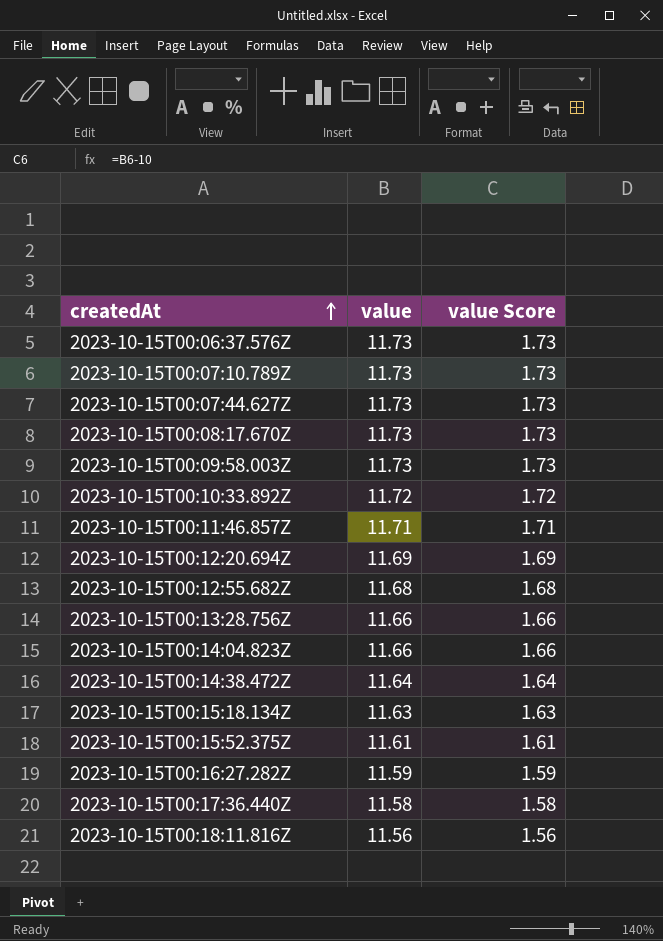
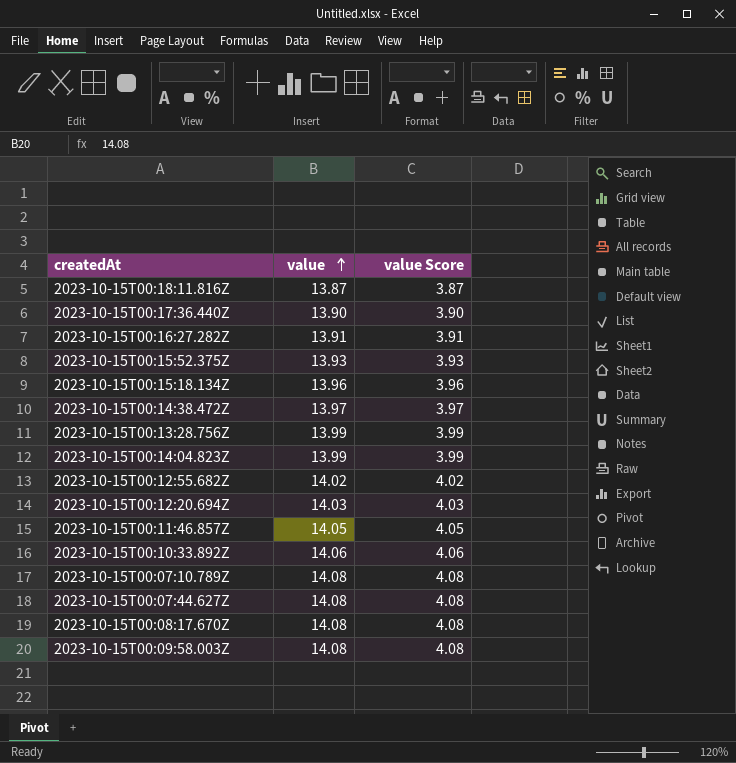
row order: createdAt ascending -> value ascending
row 2023-10-15T00:06:37.576Z: 11.73 | 1.73 -> none
2023-10-15T00:18:11.816Z | value: 11.56 -> 13.87
2023-10-15T00:18:11.816Z | value Score: 1.56 -> 3.87
2023-10-15T00:17:36.440Z | value: 11.58 -> 13.90
2023-10-15T00:17:36.440Z | value Score: 1.58 -> 3.90
2023-10-15T00:16:27.282Z | value: 11.59 -> 13.91
2023-10-15T00:16:27.282Z | value Score: 1.59 -> 3.91
2023-10-15T00:15:52.375Z | value: 11.61 -> 13.93
2023-10-15T00:15:52.375Z | value Score: 1.61 -> 3.93
2023-10-15T00:15:18.134Z | value: 11.63 -> 13.96
2023-10-15T00:15:18.134Z | value Score: 1.63 -> 3.96
2023-10-15T00:14:38.472Z | value: 11.64 -> 13.97
2023-10-15T00:14:38.472Z | value Score: 1.64 -> 3.97
2023-10-15T00:13:28.756Z | value: 11.66 -> 13.99
2023-10-15T00:13:28.756Z | value Score: 1.66 -> 3.99
2023-10-15T00:14:04.823Z | value: 11.66 -> 13.99
2023-10-15T00:14:04.823Z | value Score: 1.66 -> 3.99
2023-10-15T00:12:55.682Z | value: 11.68 -> 14.02
2023-10-15T00:12:55.682Z | value Score: 1.68 -> 4.02
2023-10-15T00:12:20.694Z | value: 11.69 -> 14.03
2023-10-15T00:12:20.694Z | value Score: 1.69 -> 4.03
2023-10-15T00:11:46.857Z | value: 11.71 -> 14.05
2023-10-15T00:11:46.857Z | value Score: 1.71 -> 4.05
2023-10-15T00:10:33.892Z | value: 11.72 -> 14.06
2023-10-15T00:10:33.892Z | value Score: 1.72 -> 4.06
2023-10-15T00:07:10.789Z | value: 11.73 -> 14.08
2023-10-15T00:07:10.789Z | value Score: 1.73 -> 4.08
2023-10-15T00:07:44.627Z | value: 11.73 -> 14.08
2023-10-15T00:07:44.627Z | value Score: 1.73 -> 4.08
2023-10-15T00:08:17.670Z | value: 11.73 -> 14.08
2023-10-15T00:08:17.670Z | value Score: 1.73 -> 4.08
2023-10-15T00:09:58.003Z | value: 11.73 -> 14.08
2023-10-15T00:09:58.003Z | value Score: 1.73 -> 4.08

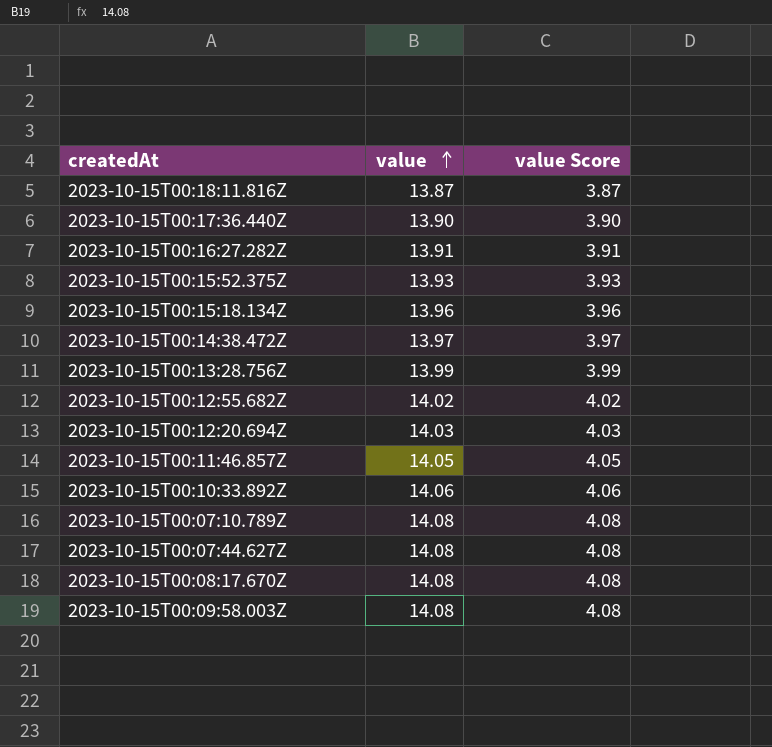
row 2023-10-15T00:14:04.823Z: 13.99 | 3.99 -> none

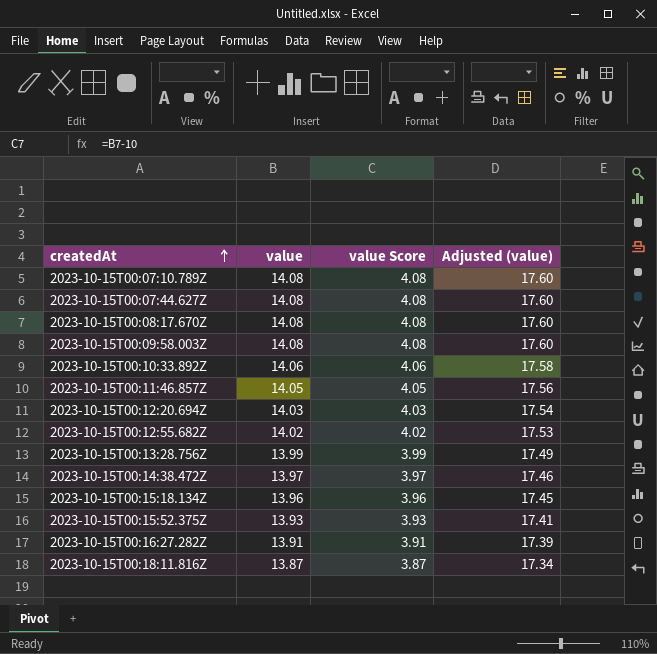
row order: value ascending -> createdAt ascending
column Adjusted (value) | formula: none -> [value] * 1.25
row 2023-10-15T00:17:36.440Z: 13.90 | 3.90 -> none

